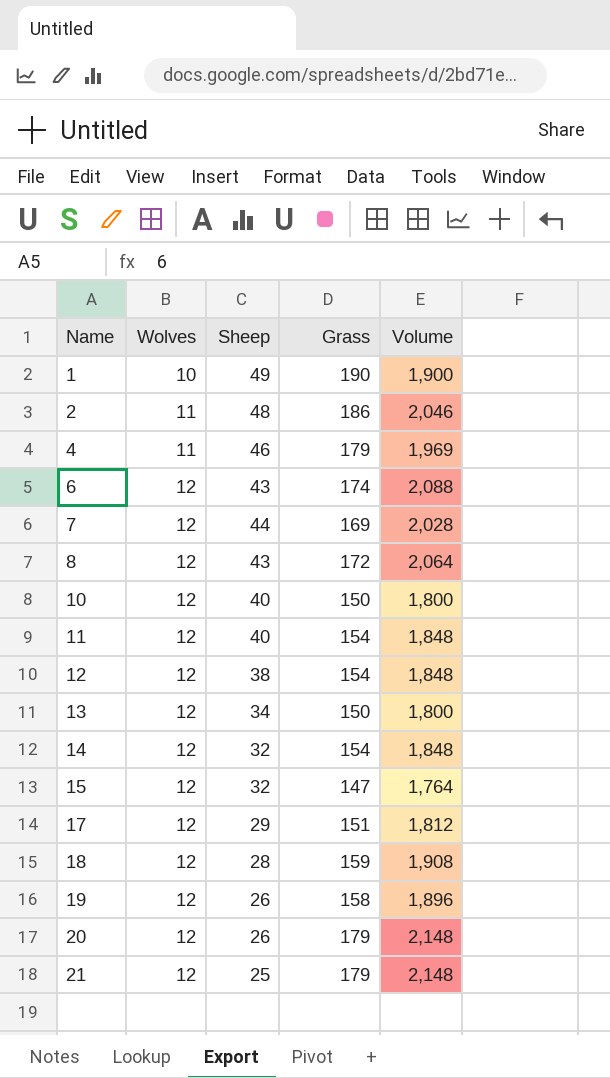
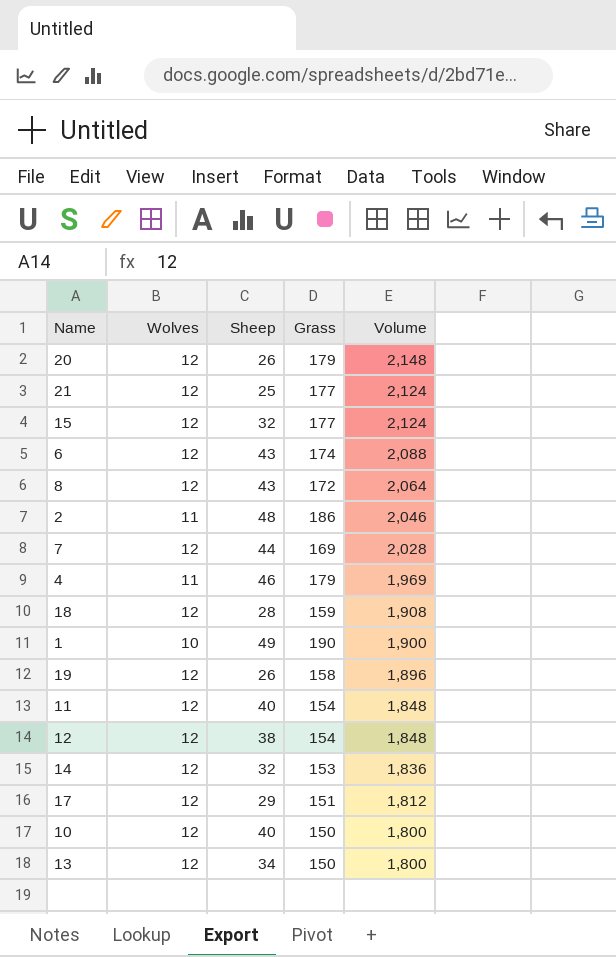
row order: Name ascending -> Volume descending
21 | Grass: 179 -> 177
21 | Volume: 2,148 -> 2,124
15 | Grass: 147 -> 177
15 | Volume: 1,764 -> 2,124
14 | Grass: 154 -> 153
14 | Volume: 1,848 -> 1,836

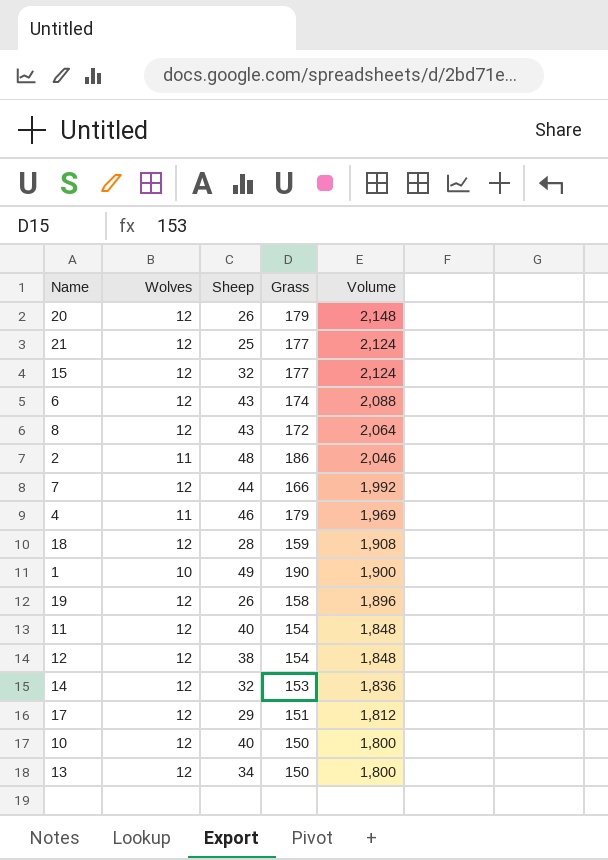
7 | Grass: 169 -> 166
7 | Volume: 2,028 -> 1,992

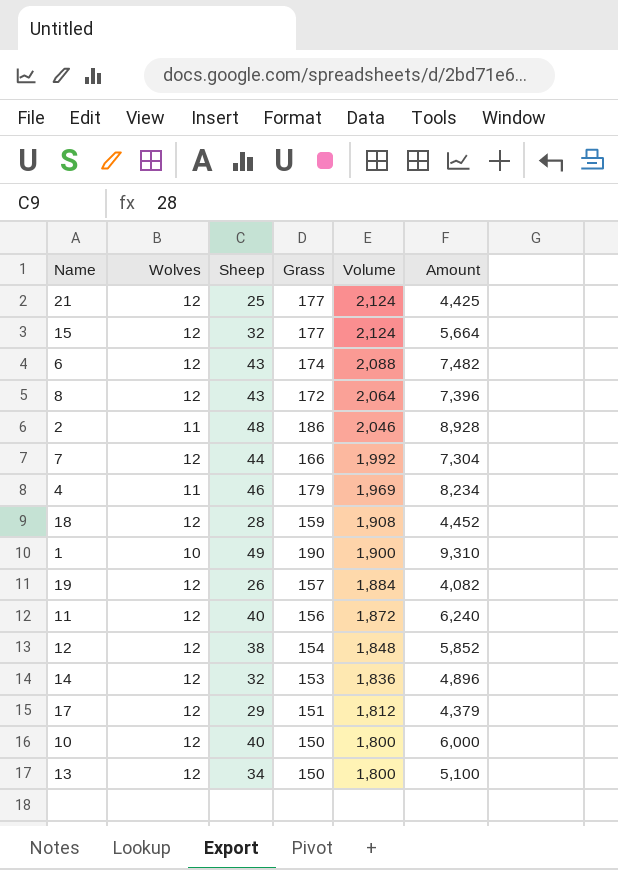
column Amount | formula: none -> [Sheep] * [Grass]
row 20: 12 | 26 | 179 | 2,148 -> none
19 | Grass: 158 -> 157
19 | Volume: 1,896 -> 1,884
11 | Grass: 154 -> 156
11 | Volume: 1,848 -> 1,872

